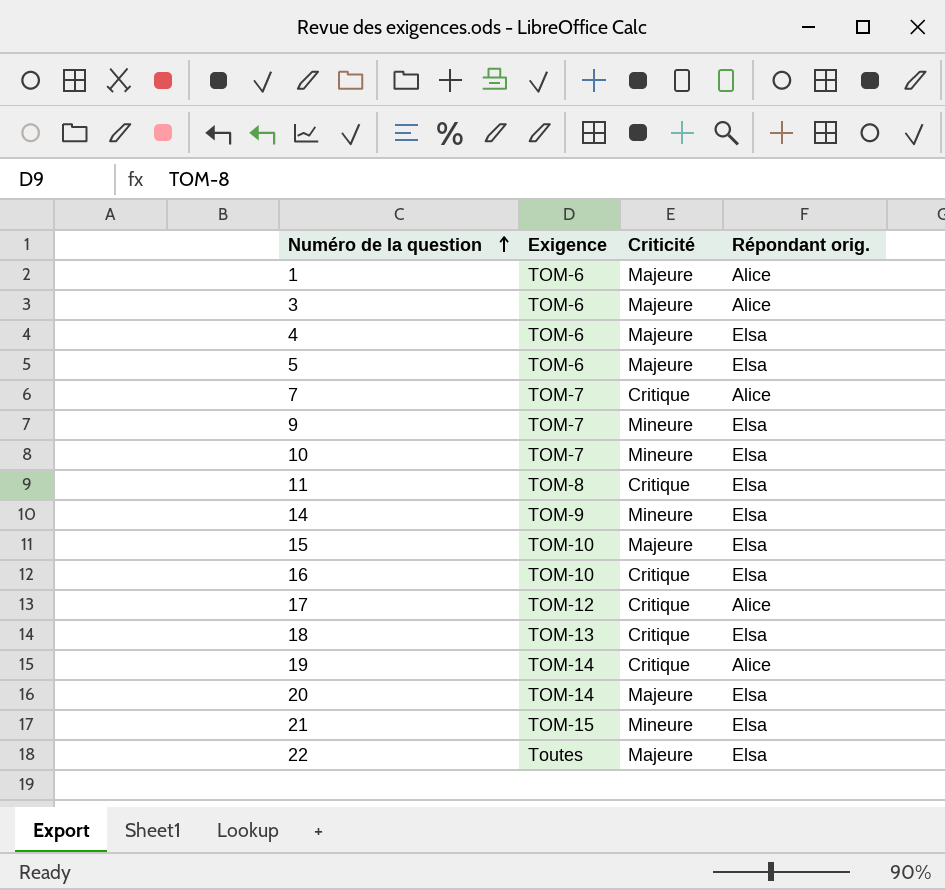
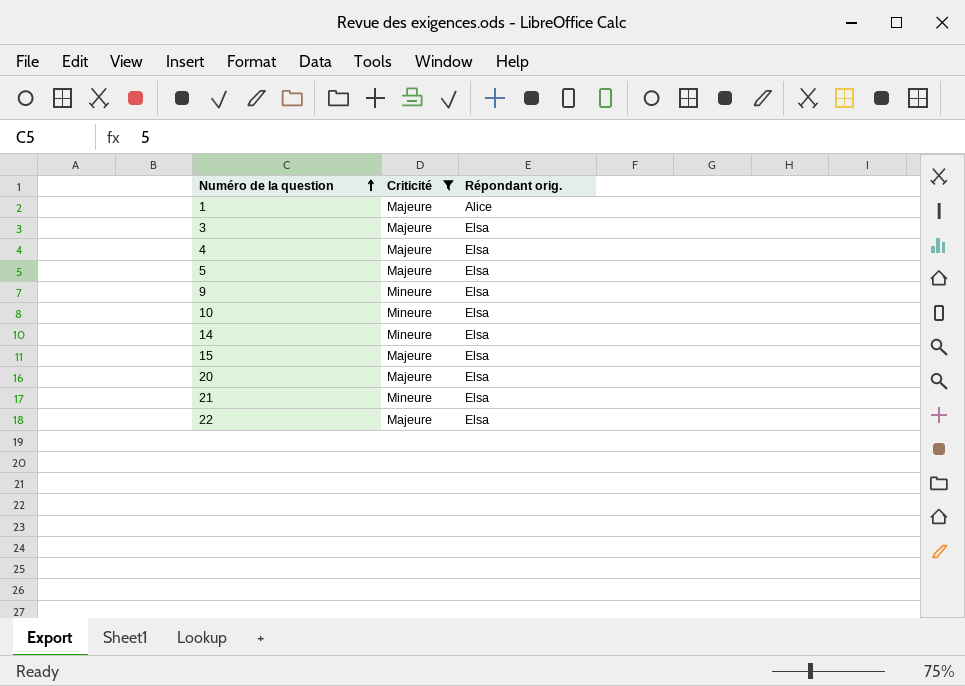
filter: none -> Criticité != Critique
column Exigence | position: 2 -> none
3 | Répondant orig.: Alice -> Elsa

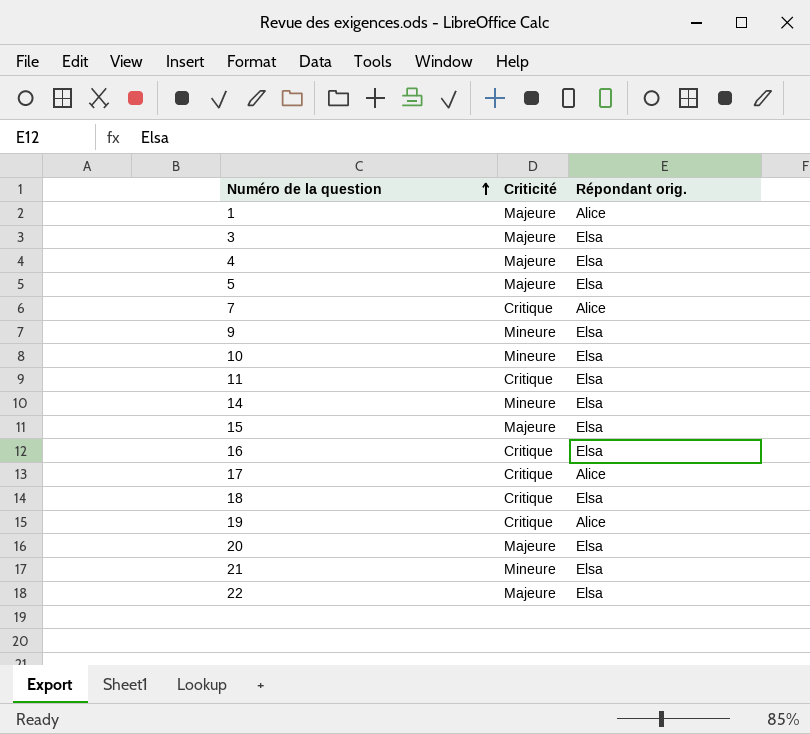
filter: Criticité != Critique -> none

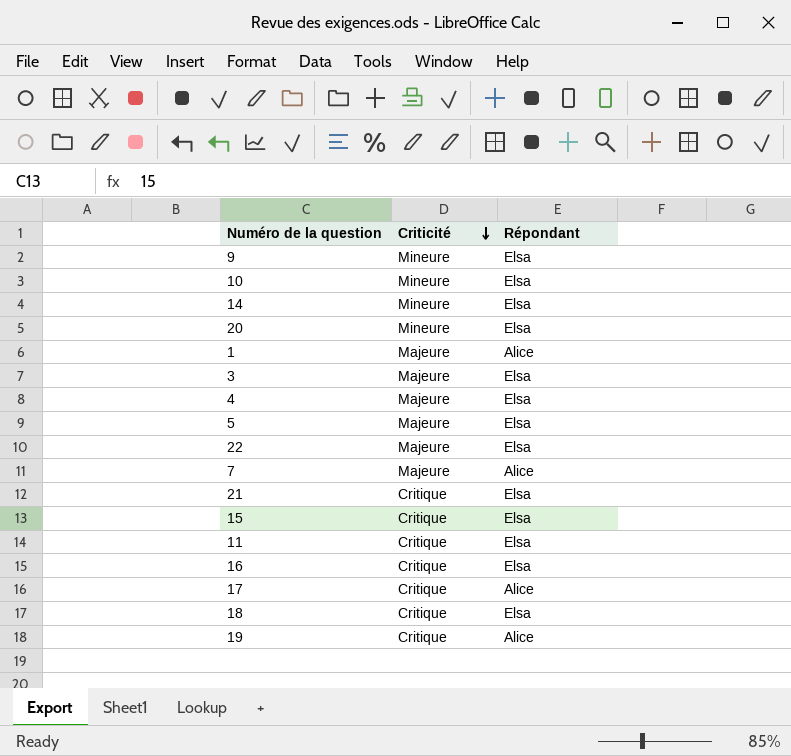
row order: Numéro de la question ascending -> Criticité descending
column name: Répondant orig. -> Répondant
20 | Criticité: Majeure -> Mineure
7 | Criticité: Critique -> Majeure
21 | Criticité: Mineure -> Critique
15 | Criticité: Majeure -> Critique

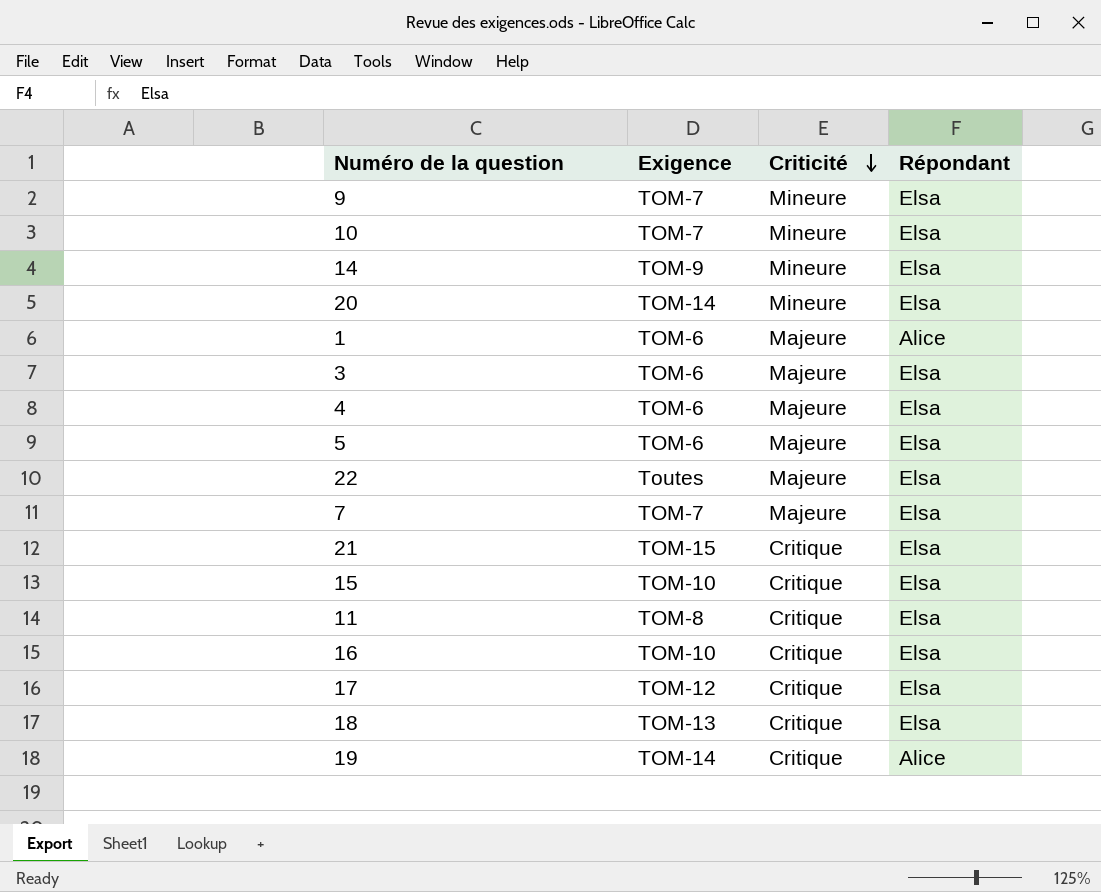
column Exigence | position: none -> 2
7 | Répondant: Alice -> Elsa
17 | Répondant: Alice -> Elsa

